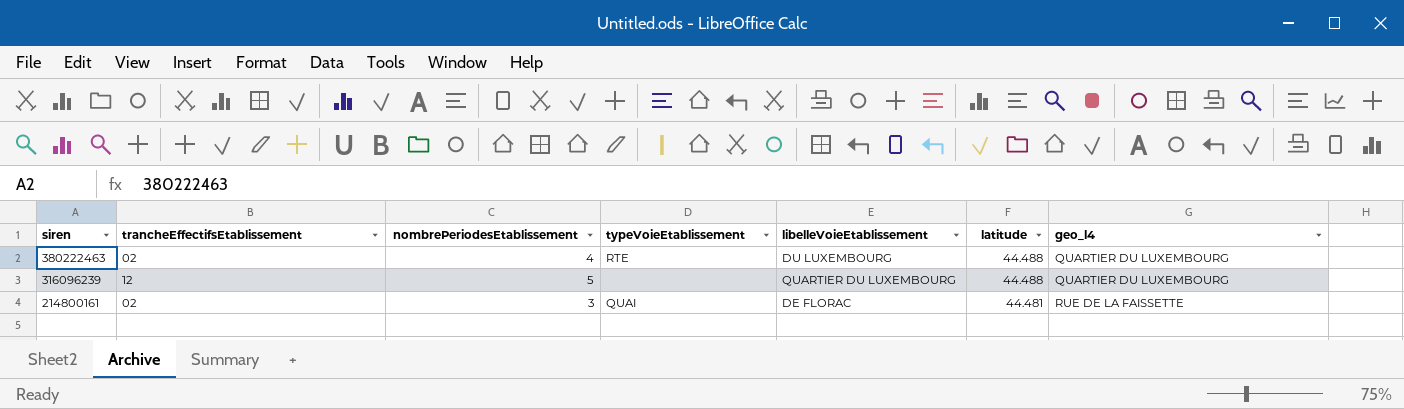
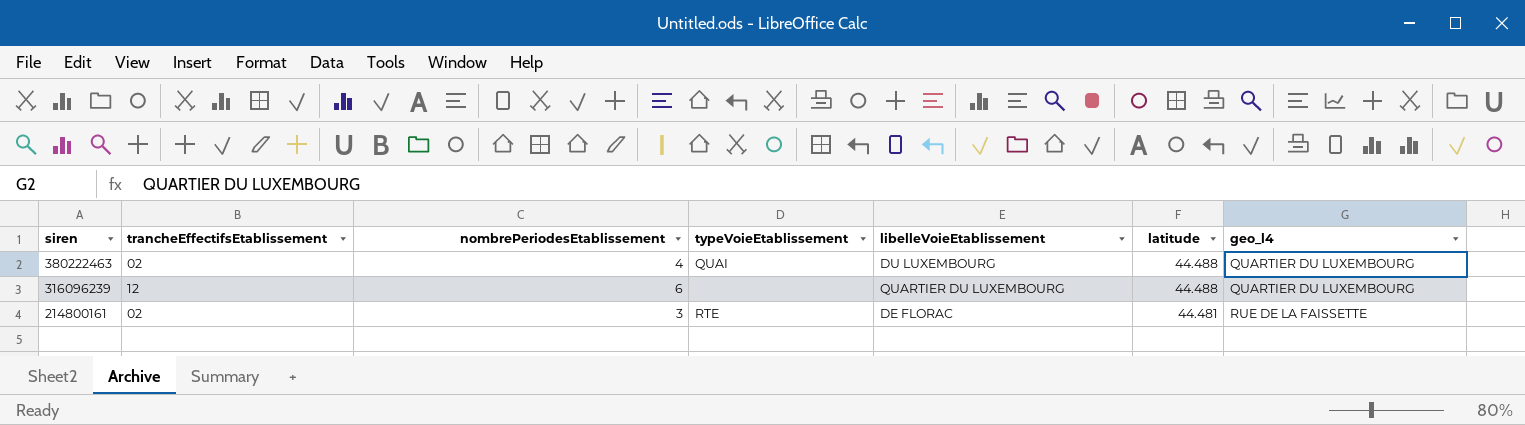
380222463 | typeVoieEtablissement: RTE -> QUAI
316096239 | nombrePeriodesEtablissement: 5 -> 6
214800161 | typeVoieEtablissement: QUAI -> RTE

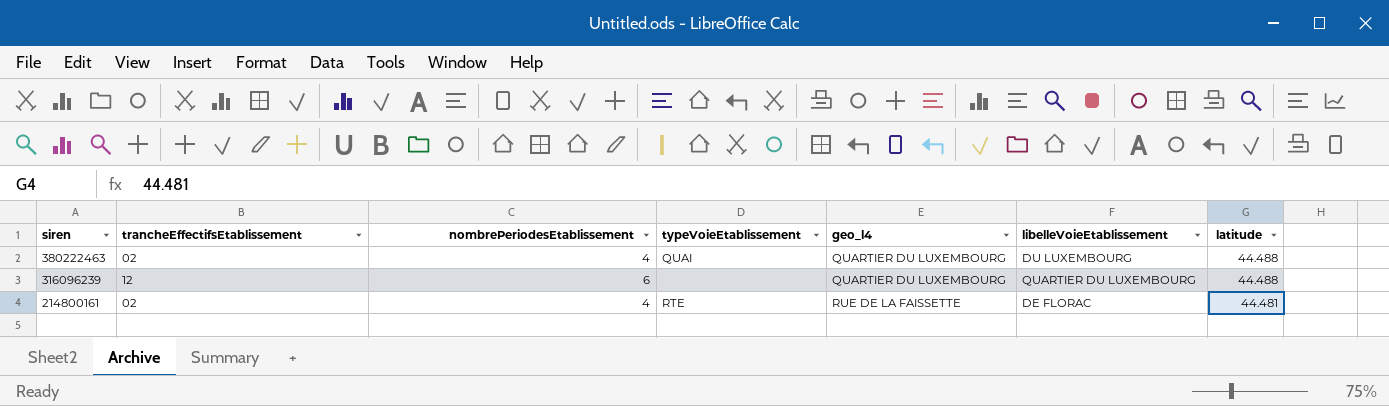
column geo_l4 | position: 7 -> 5
214800161 | nombrePeriodesEtablissement: 3 -> 4

